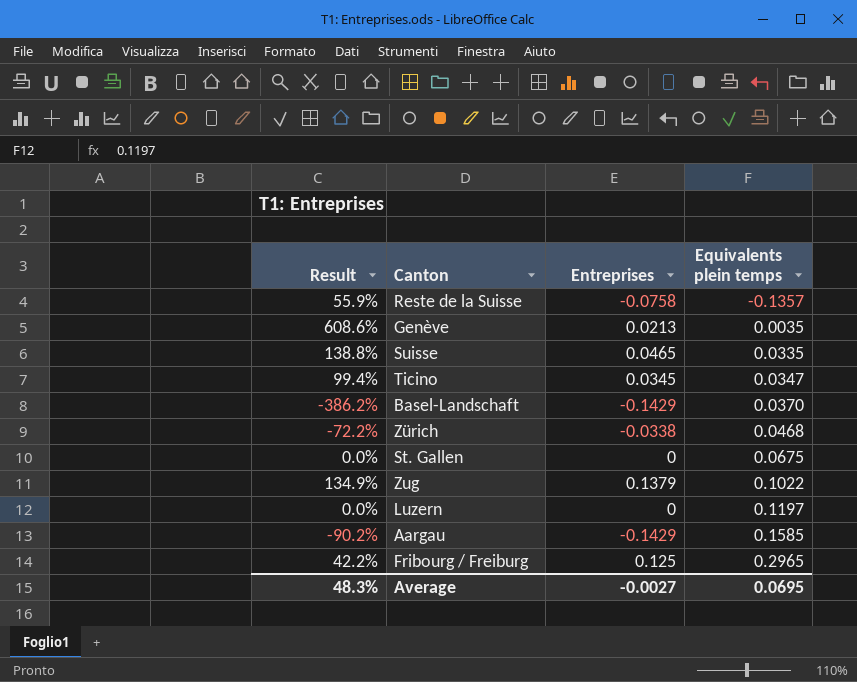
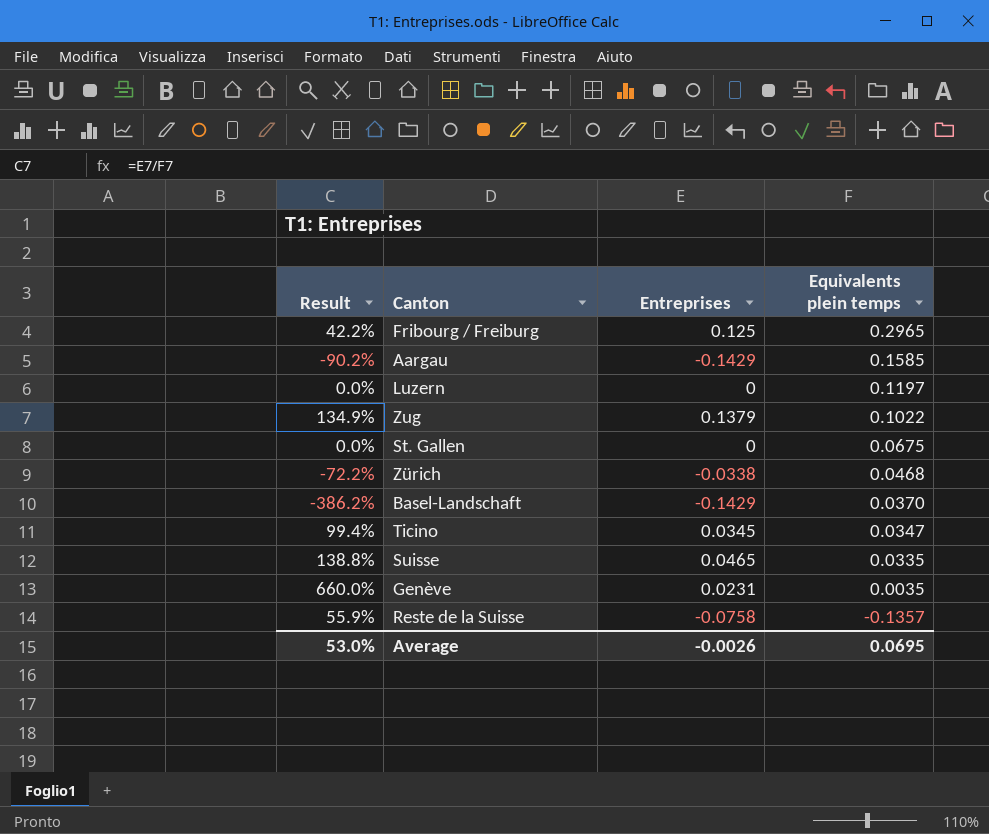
row order: Equivalents plein temps ascending -> Equivalents plein temps descending
Genève | Result: 608.6% -> 660.0%
Genève | Entreprises: 0.0213 -> 0.0231
Average | Result: 48.3% -> 53.0%
Average | Entreprises: -0.0027 -> -0.0026

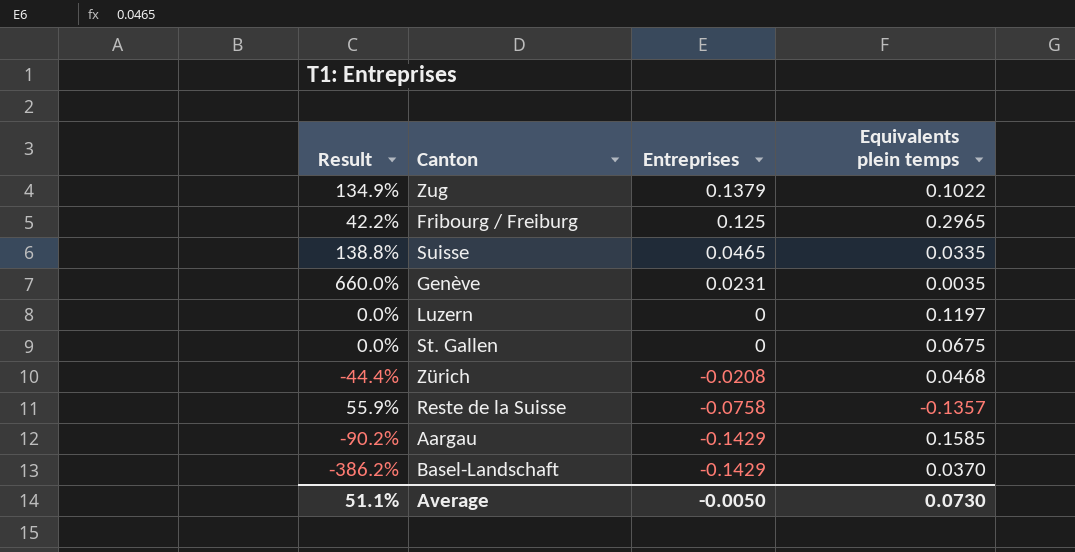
row order: Equivalents plein temps descending -> Entreprises descending
row Ticino: 99.4% | 0.0345 | 0.0347 -> none
Zürich | Result: -72.2% -> -44.4%
Zürich | Entreprises: -0.0338 -> -0.0208
Average | Result: 53.0% -> 51.1%
Average | Entreprises: -0.0026 -> -0.0050
Average | Equivalents plein temps: 0.0695 -> 0.0730

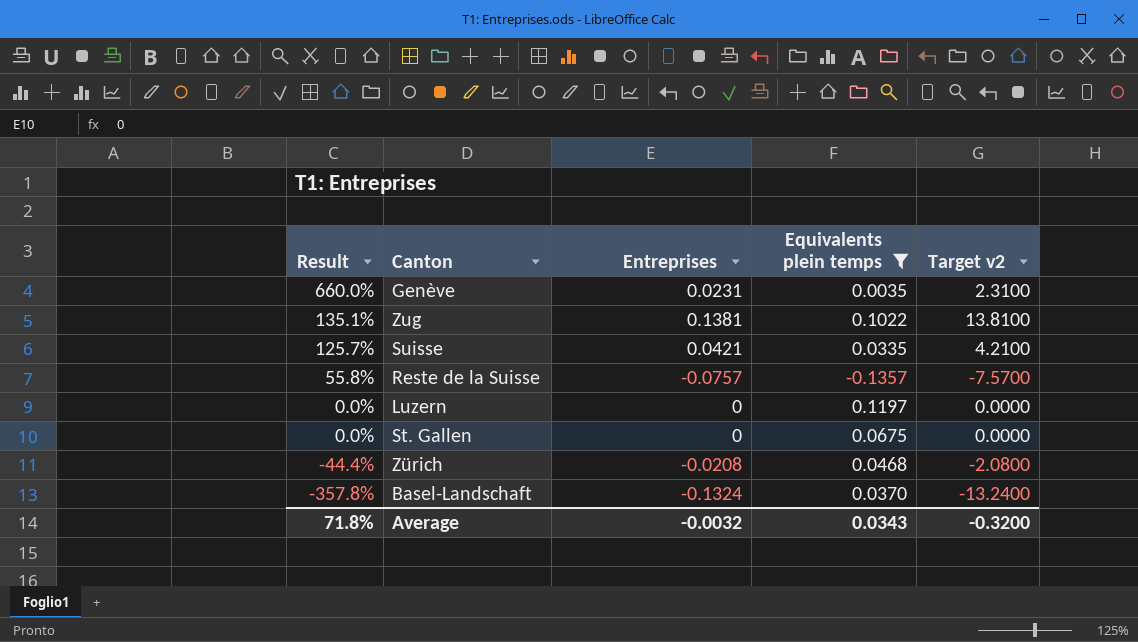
filter: none -> Equivalents plein temps <= 0.1197
row order: Entreprises descending -> Result descending
column Target v2 | formula: none -> [Entreprises] * 100
Zug | Result: 134.9% -> 135.1%
Zug | Entreprises: 0.1379 -> 0.1381
Suisse | Result: 138.8% -> 125.7%
Suisse | Entreprises: 0.0465 -> 0.0421
Reste de la Suisse | Result: 55.9% -> 55.8%
Reste de la Suisse | Entreprises: -0.0758 -> -0.0757
Basel-Landschaft | Result: -386.2% -> -357.8%
Basel-Landschaft | Entreprises: -0.1429 -> -0.1324
Average | Result: 51.1% -> 71.8%
Average | Entreprises: -0.0050 -> -0.0032
Average | Equivalents plein temps: 0.0730 -> 0.0343

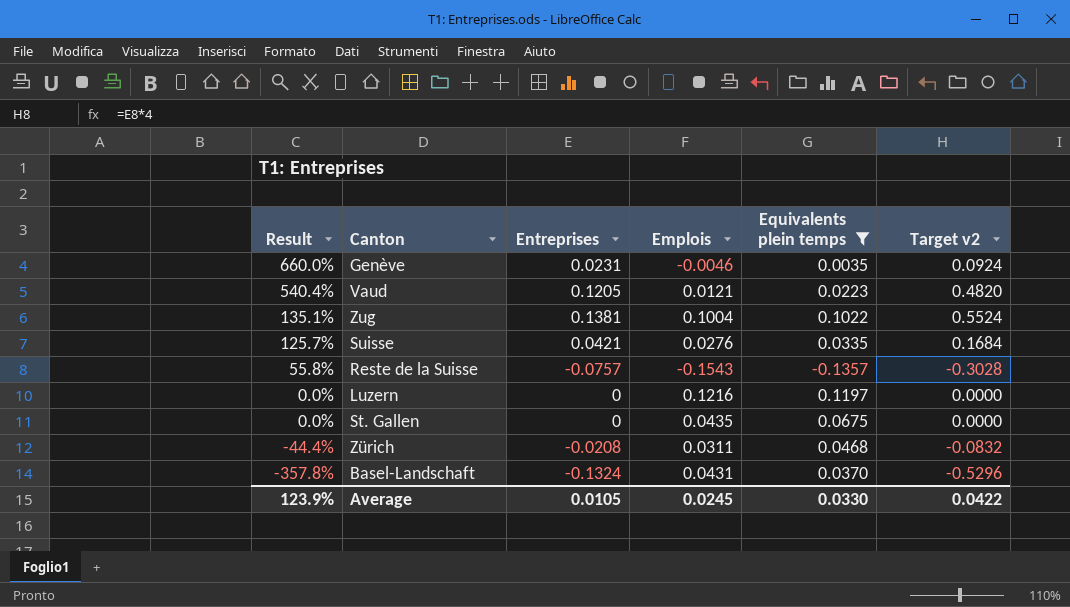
column Emplois | position: none -> 4
column Target v2 | formula: [Entreprises] * 100 -> [Entreprises] * 4
row Vaud: none -> 540.4% | 0.1205 | 0.0121 | 0.0223 | 0.4820
Average | Result: 71.8% -> 123.9%
Average | Entreprises: -0.0032 -> 0.0105
Average | Equivalents plein temps: 0.0343 -> 0.0330
Average | Target v2: -0.3200 -> 0.0422

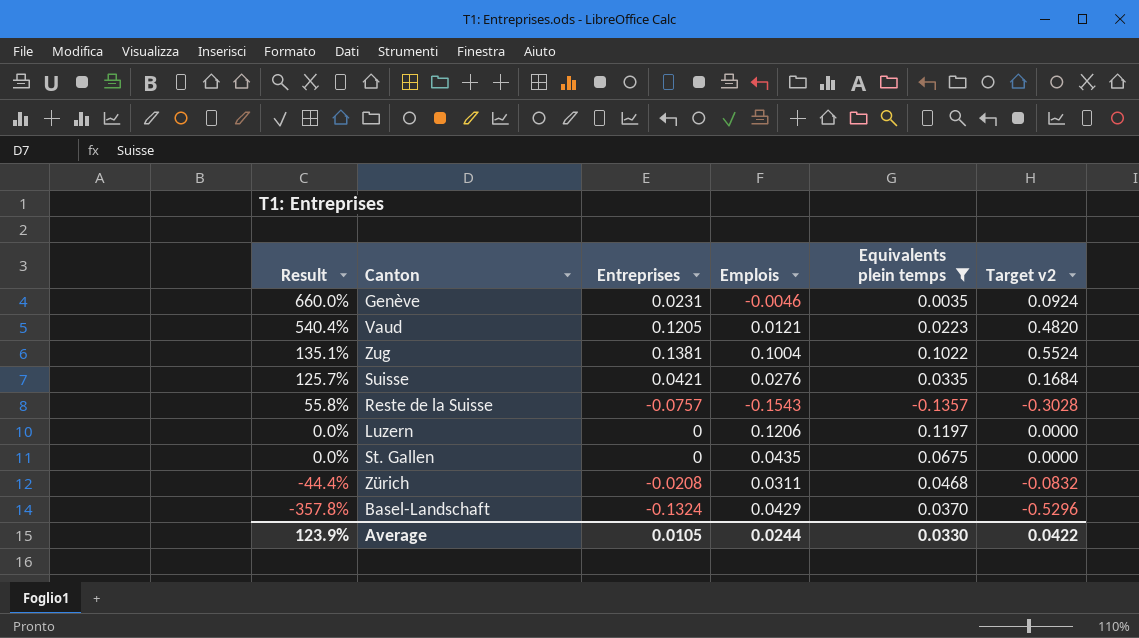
Luzern | Emplois: 0.1216 -> 0.1206
Basel-Landschaft | Emplois: 0.0431 -> 0.0429
Average | Emplois: 0.0245 -> 0.0244

